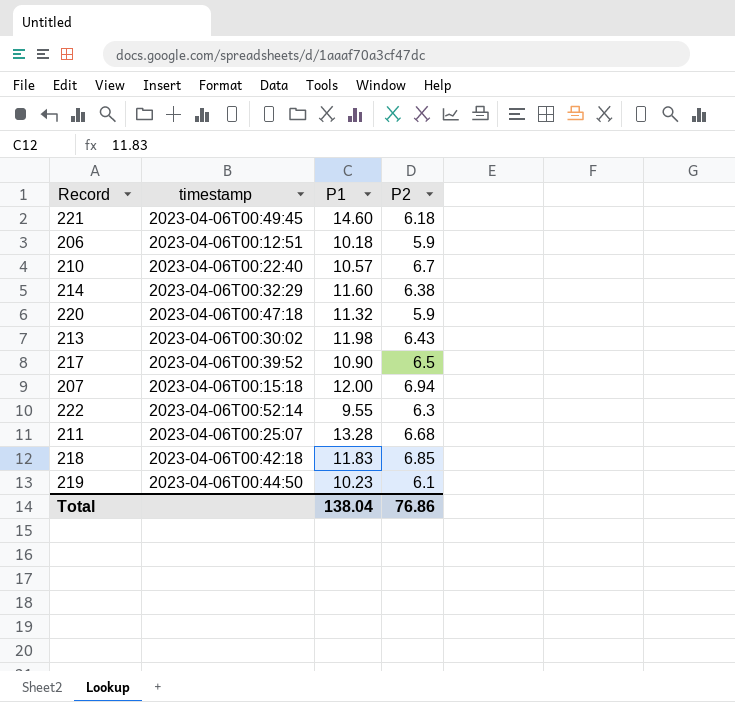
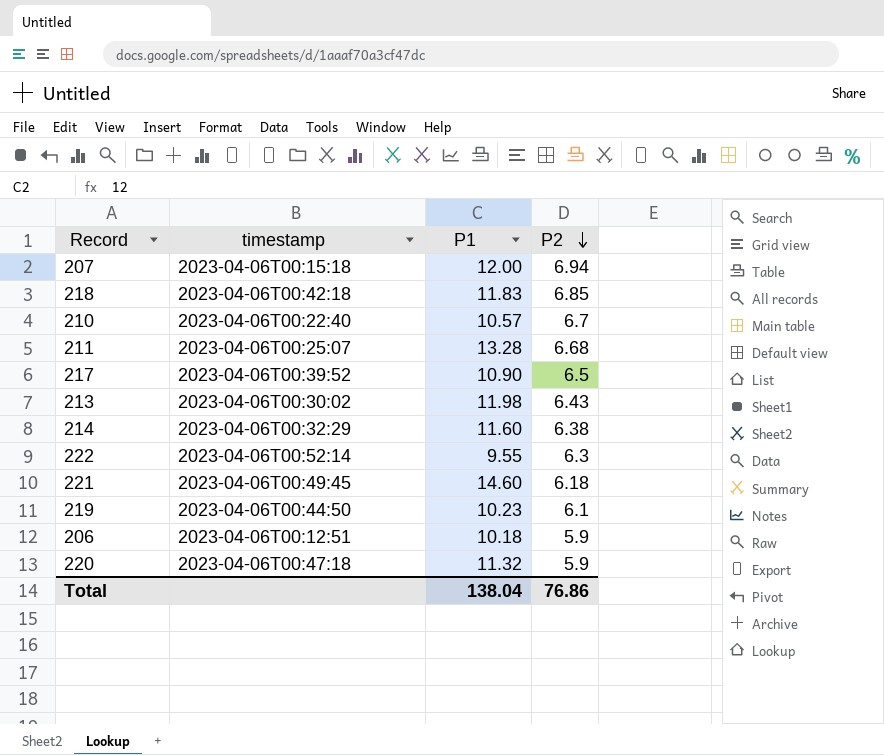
row order: none -> P2 descending

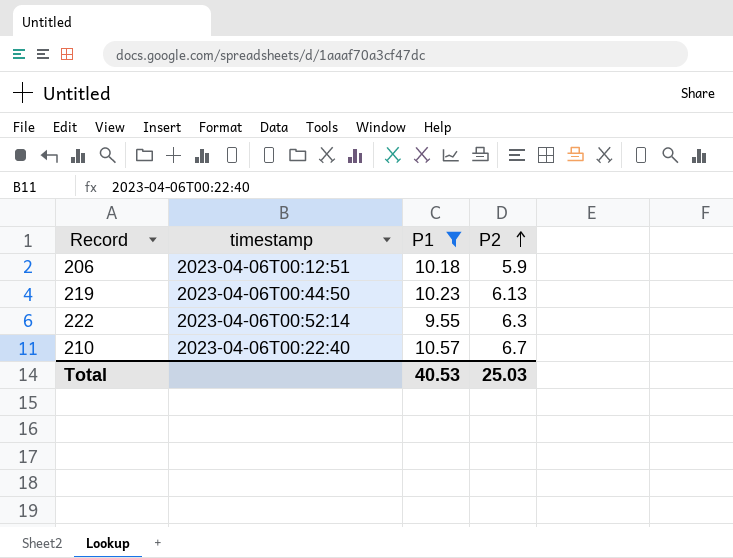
filter: none -> P1 <= 10.57
row order: P2 descending -> P2 ascending
219 | P2: 6.1 -> 6.13
Total | P1: 138.04 -> 40.53
Total | P2: 76.86 -> 25.03

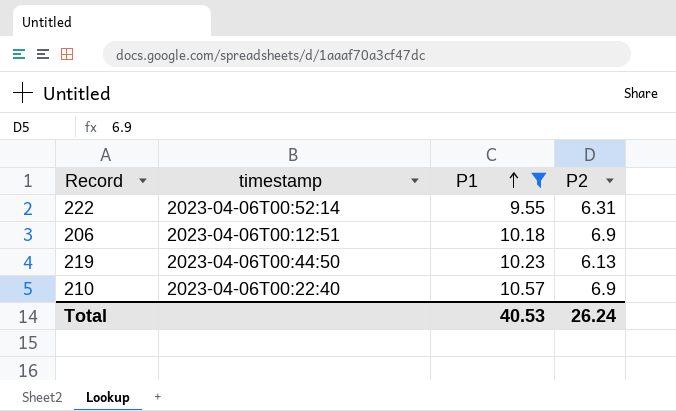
row order: P2 ascending -> P1 ascending
222 | P2: 6.3 -> 6.31
206 | P2: 5.9 -> 6.9
210 | P2: 6.7 -> 6.9
Total | P2: 25.03 -> 26.24

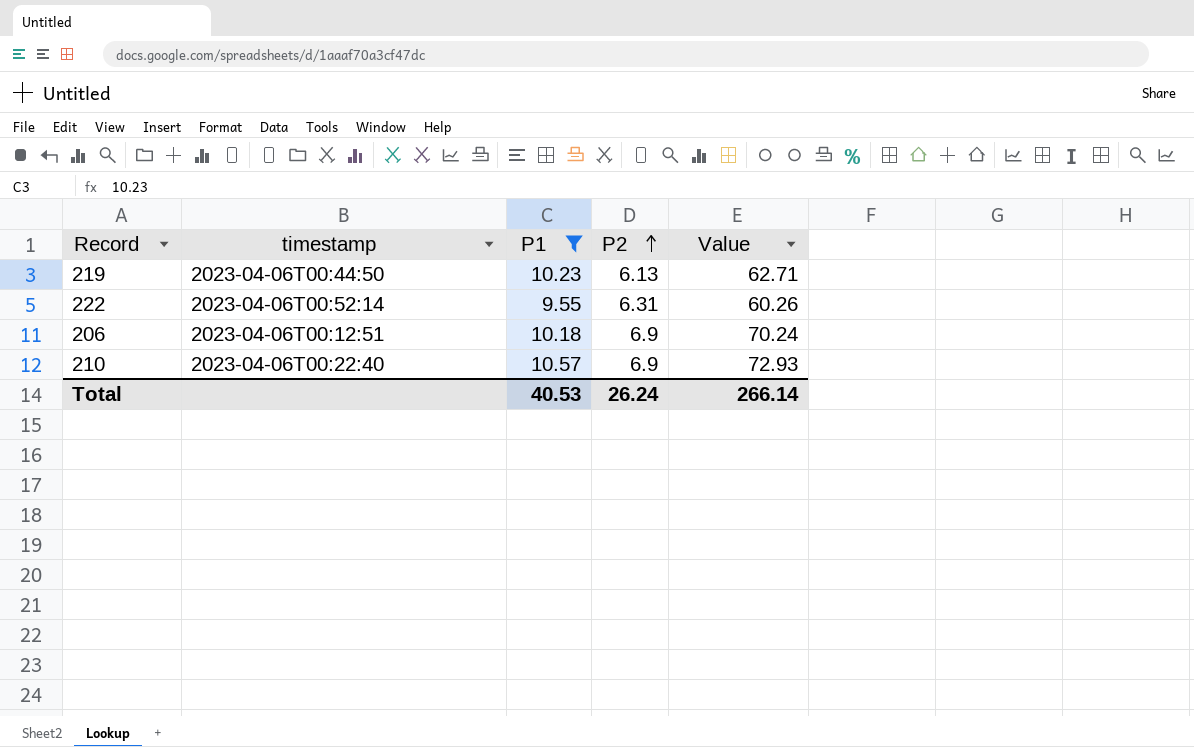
row order: P1 ascending -> P2 ascending
column Value | formula: none -> [P1] * [P2]

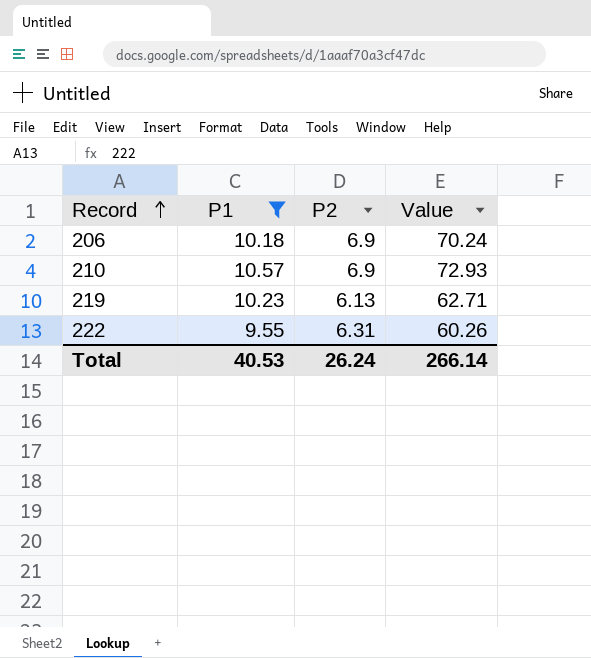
row order: P2 ascending -> Record ascending
column timestamp | position: 2 -> none

